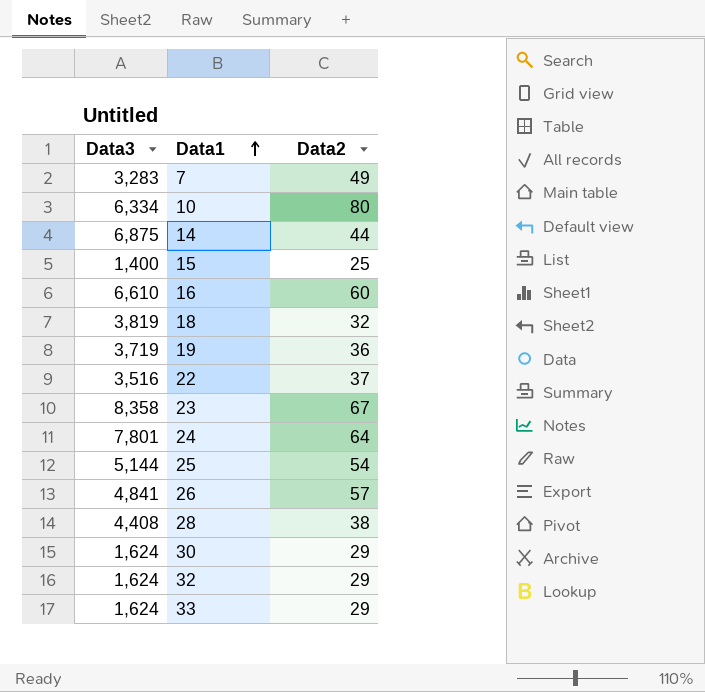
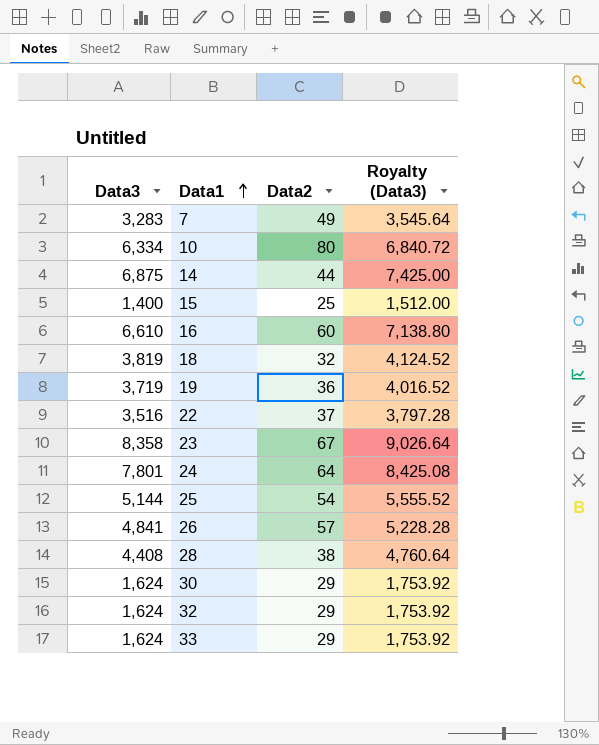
column Royalty (Data3) | formula: none -> [Data3] * 1.08

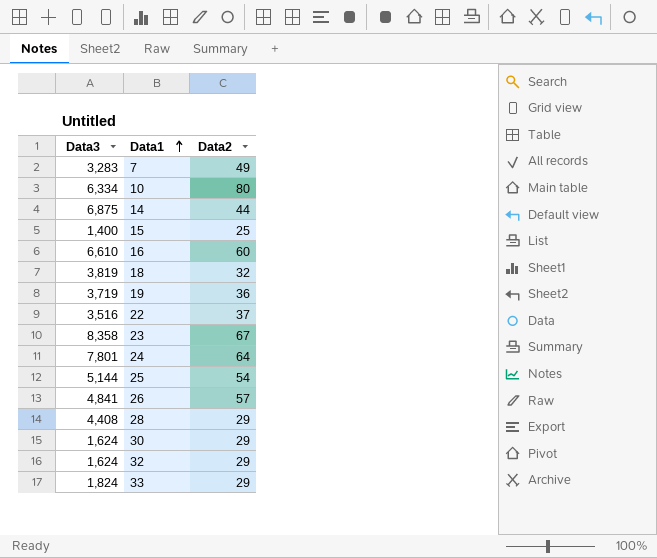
column Royalty (Data3) | formula: [Data3] * 1.08 -> none
28 | Data2: 38 -> 29
33 | Data3: 1,624 -> 1,824

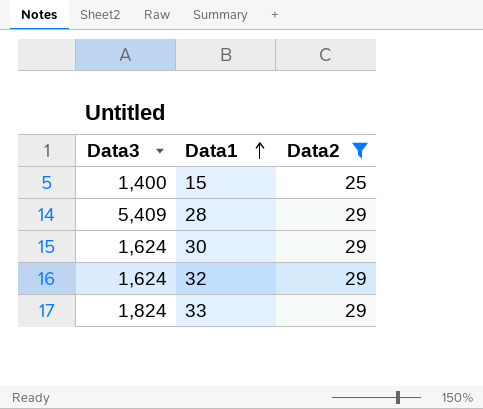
filter: none -> Data2 <= 29
28 | Data3: 4,408 -> 5,409

